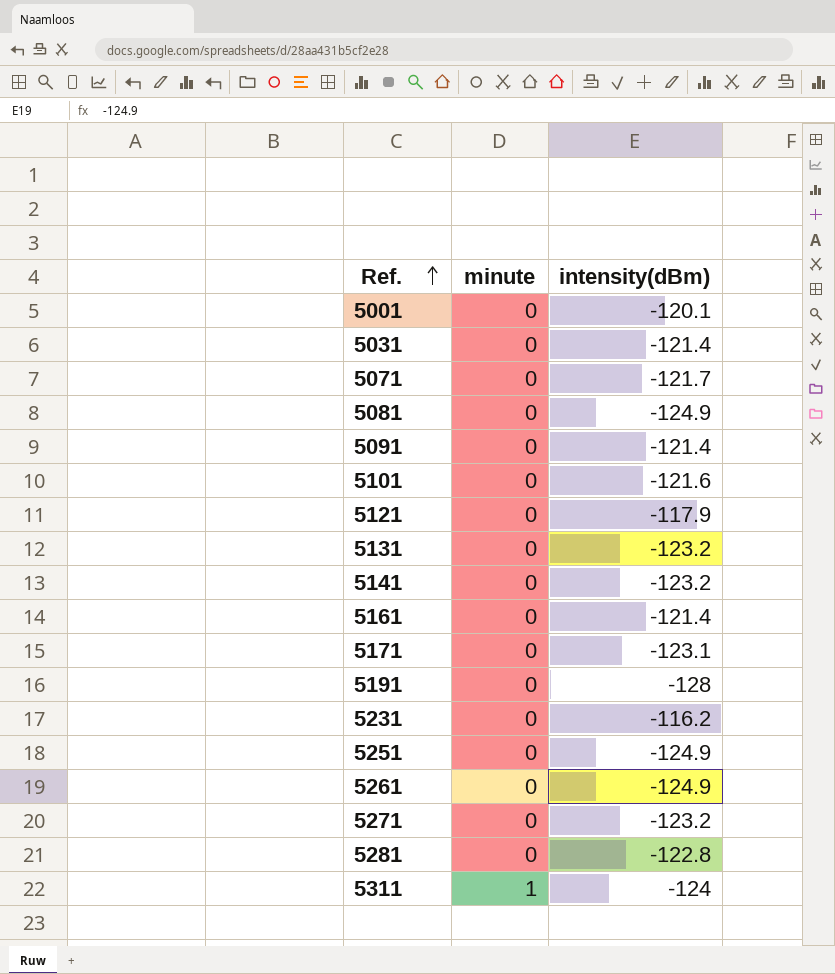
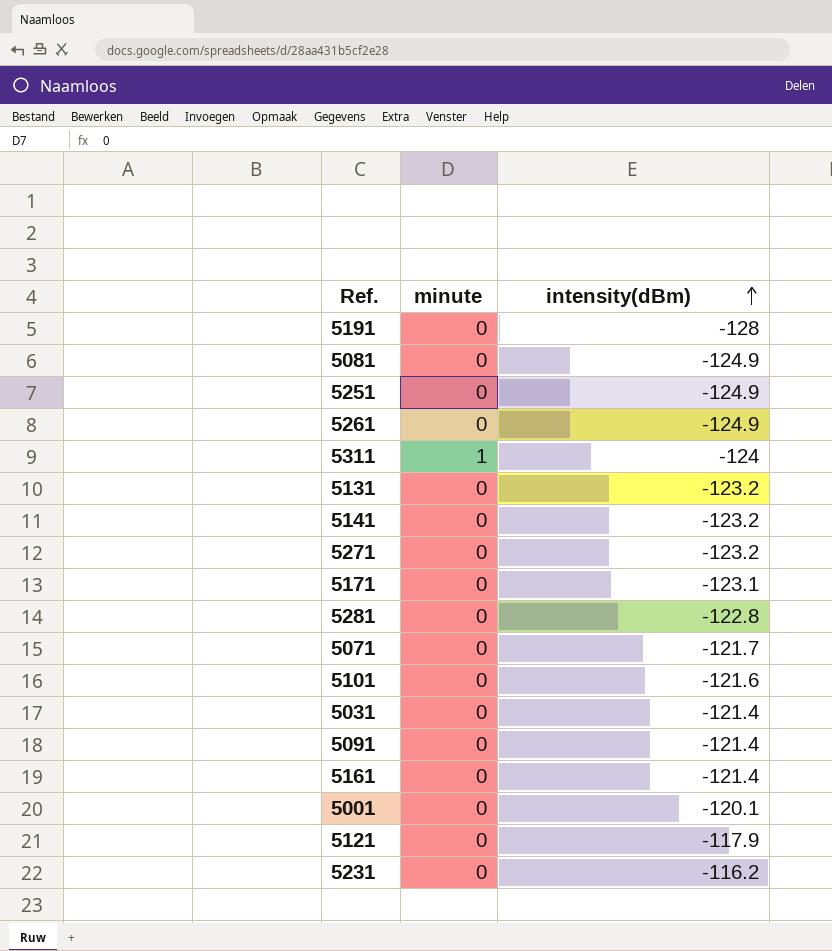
row order: Ref. ascending -> intensity(dBm) ascending

